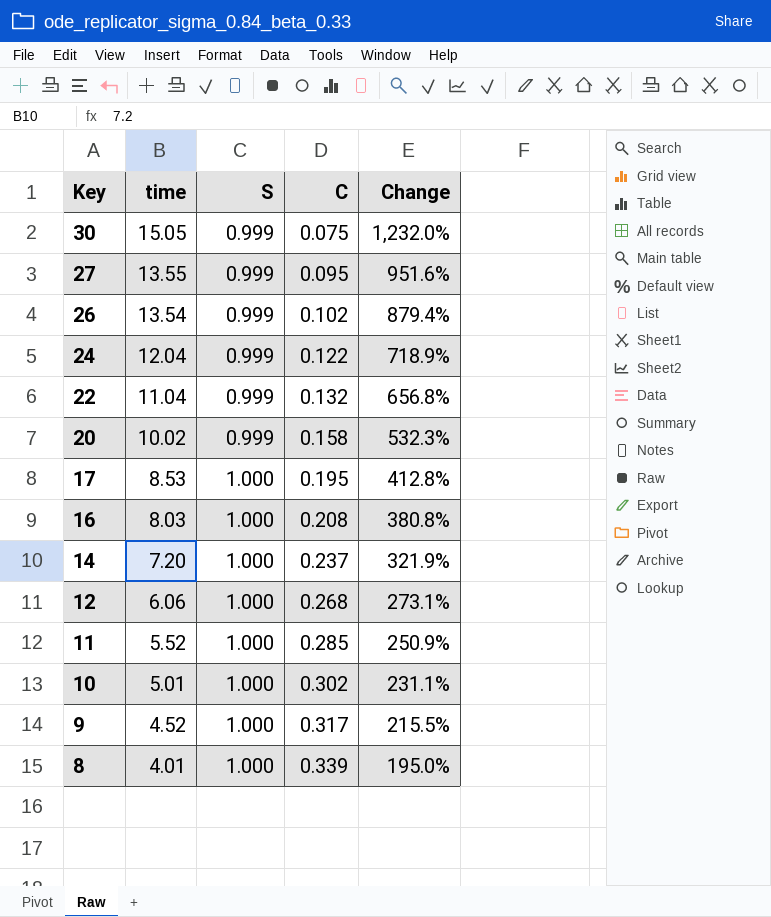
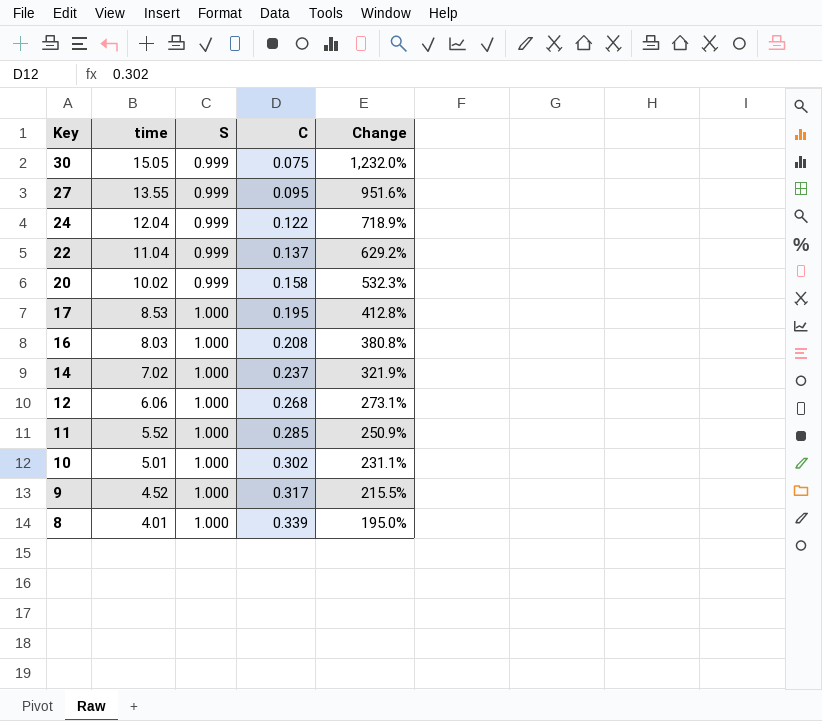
row 26: 13.54 | 0.999 | 0.102 | 879.4% -> none
22 | C: 0.132 -> 0.137
22 | Change: 656.8% -> 629.2%
14 | time: 7.20 -> 7.02

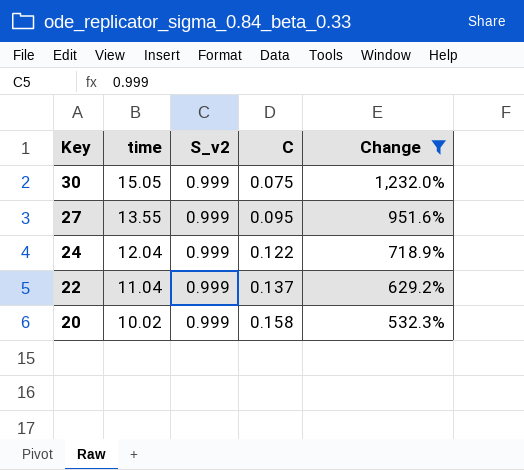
filter: none -> Change >= 532.3%
column name: S -> S_v2

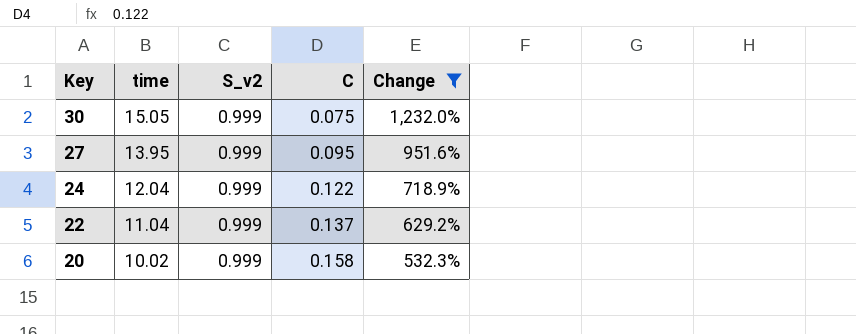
27 | time: 13.55 -> 13.95

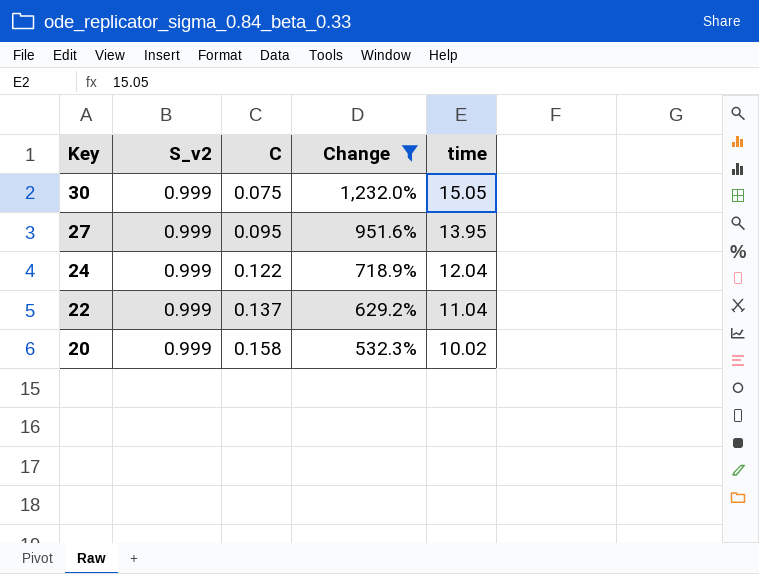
column time | position: 2 -> 5

